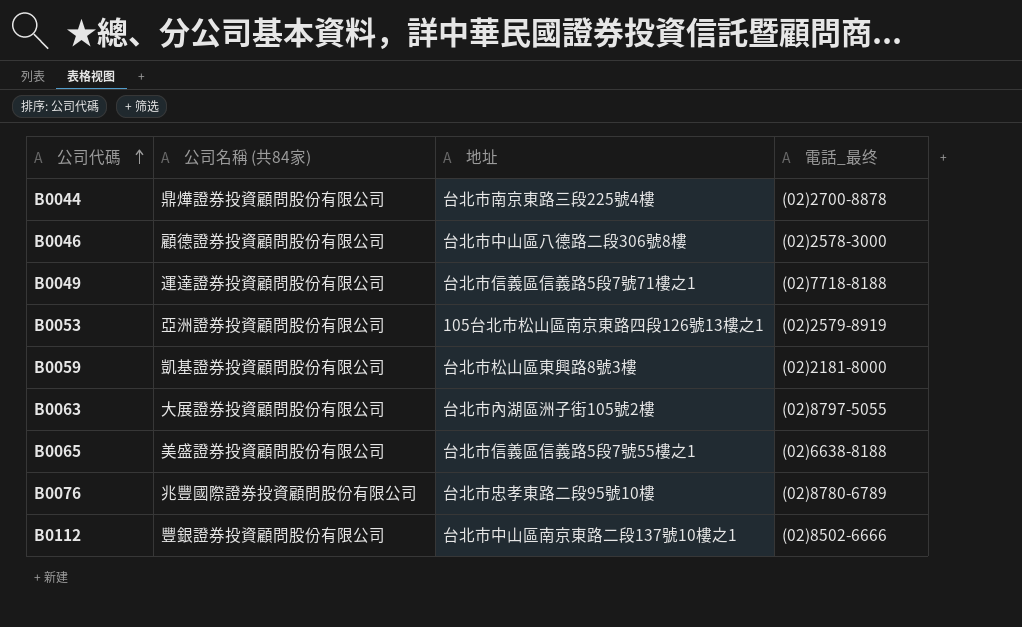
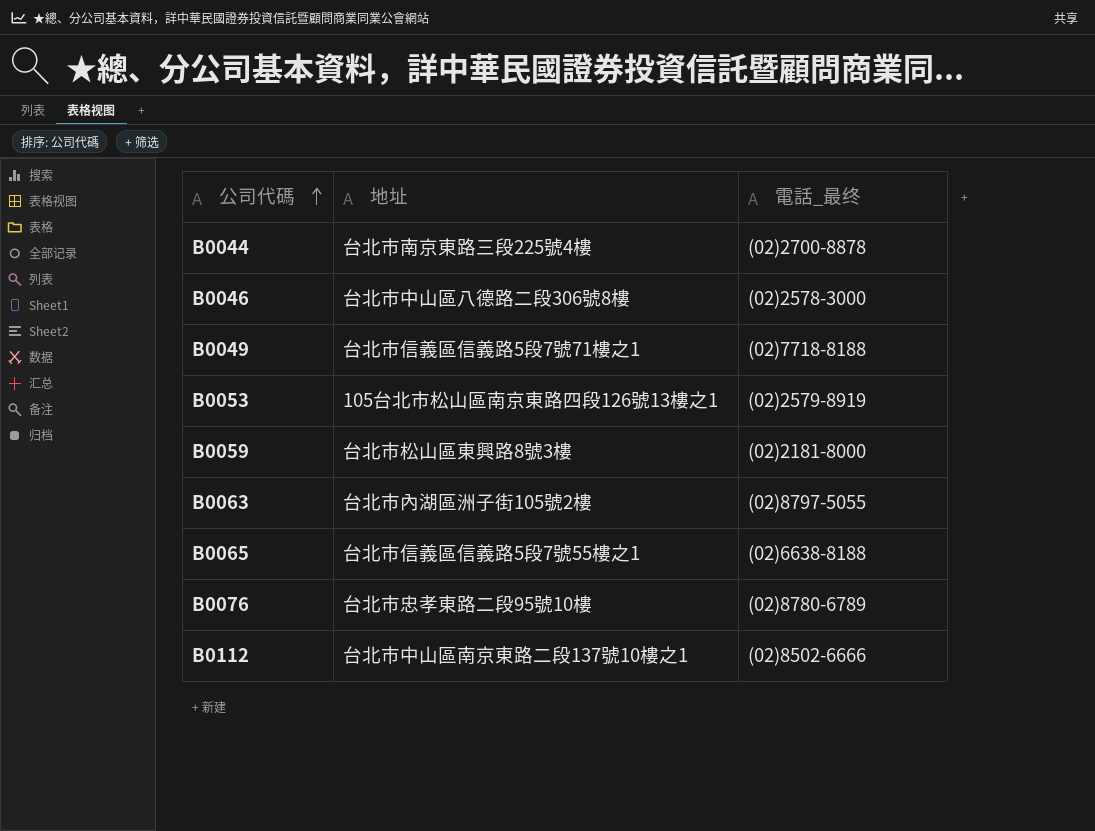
column 公司名稱 (共84家) | position: 2 -> none

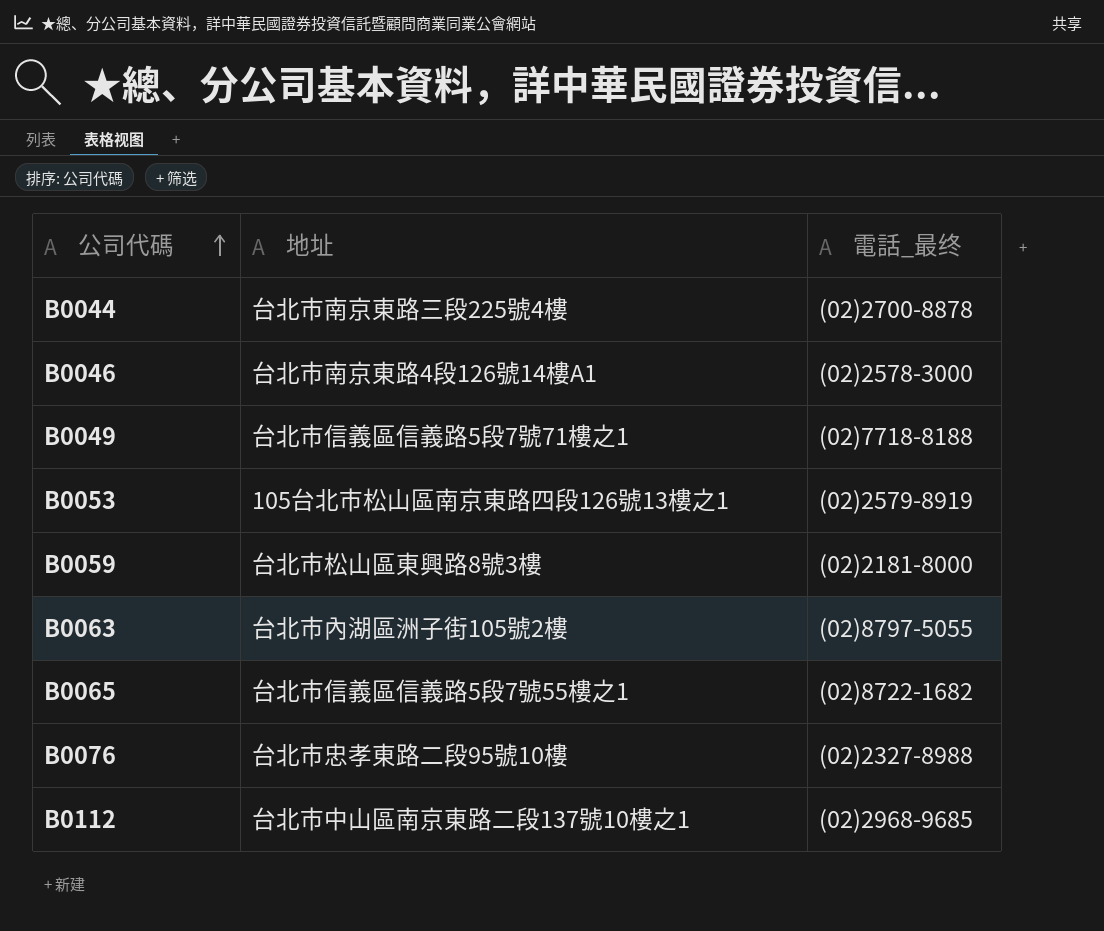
B0046 | 地址: 台北市中山區八德路二段306號8樓 -> 台北市南京東路4段126號14樓A1
B0065 | 電話_最终: (02)6638-8188 -> (02)8722-1682
B0076 | 電話_最终: (02)8780-6789 -> (02)2327-8988
B0112 | 電話_最终: (02)8502-6666 -> (02)2968-9685

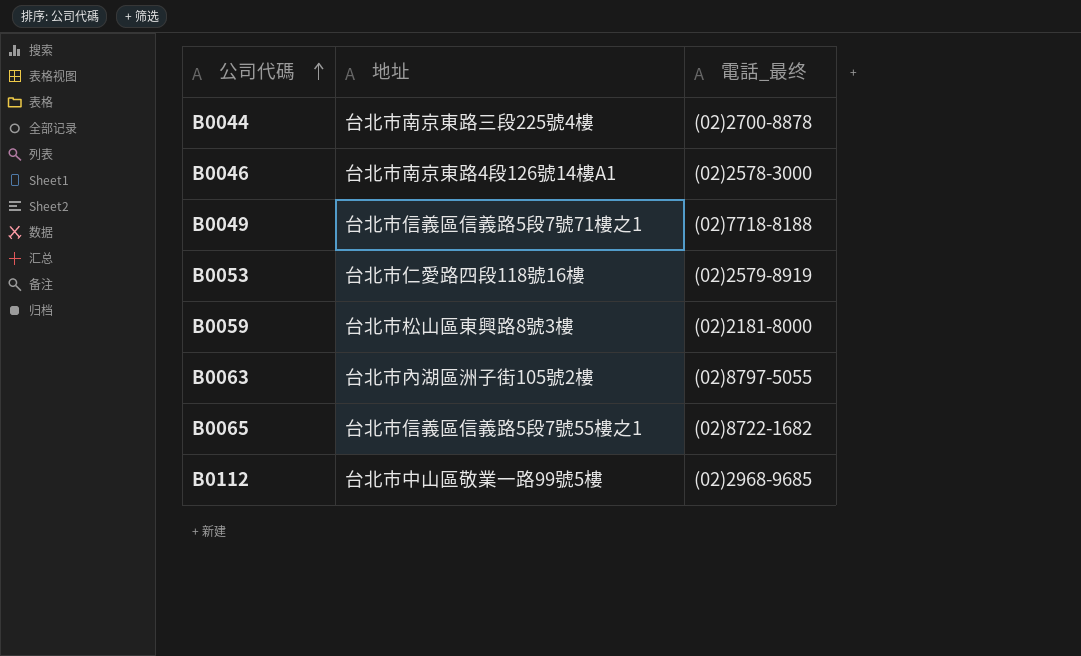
row B0076: 台北市忠孝東路二段95號10樓 | (02)2327-8988 -> none
B0053 | 地址: 105台北市松山區南京東路四段126號13樓之1 -> 台北市仁愛路四段118號16樓
B0112 | 地址: 台北市中山區南京東路二段137號10樓之1 -> 台北市中山區敬業一路99號5樓

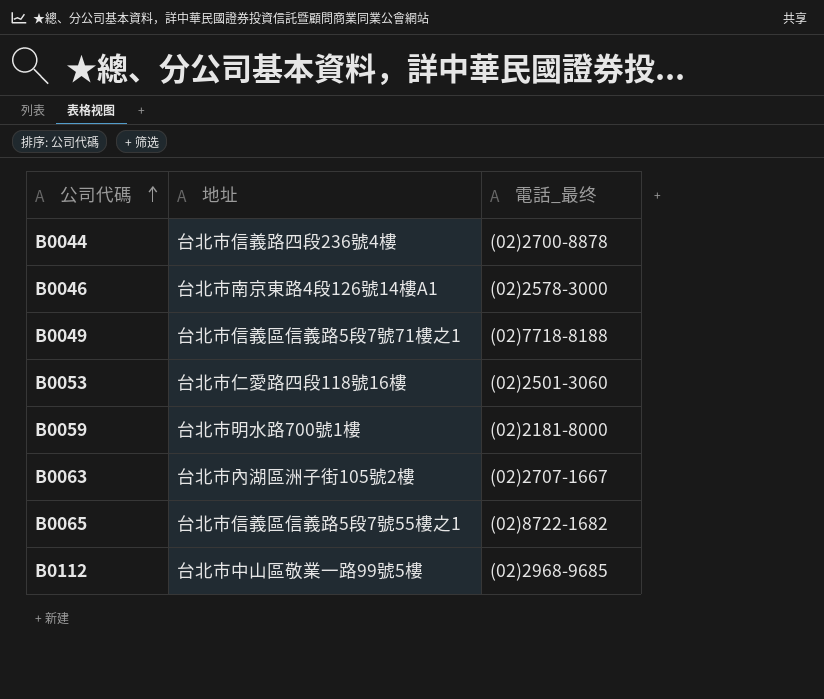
B0044 | 地址: 台北市南京東路三段225號4樓 -> 台北市信義路四段236號4樓
B0053 | 電話_最终: (02)2579-8919 -> (02)2501-3060
B0059 | 地址: 台北市松山區東興路8號3樓 -> 台北市明水路700號1樓
B0063 | 電話_最终: (02)8797-5055 -> (02)2707-1667

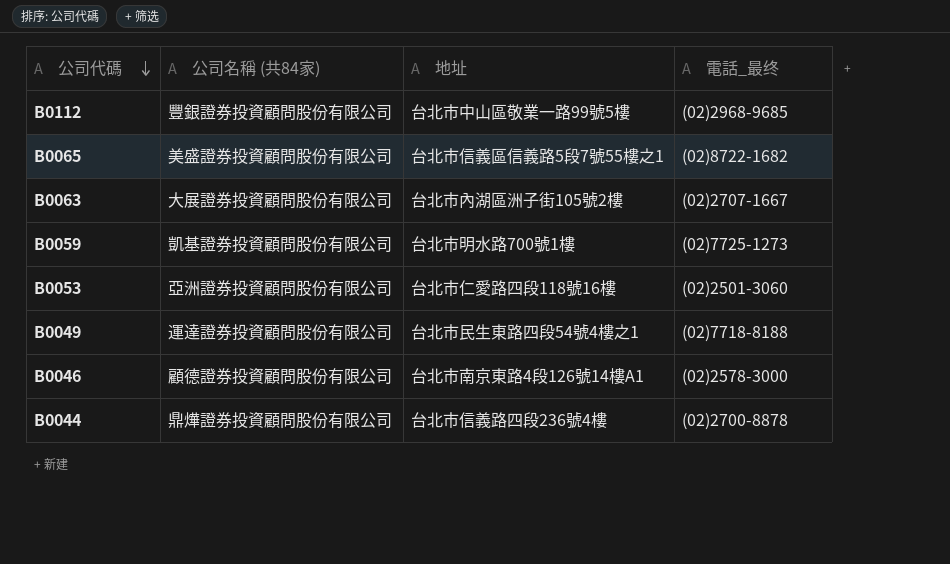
row order: 公司代碼 ascending -> 公司代碼 descending
column 公司名稱 (共84家) | position: none -> 2
B0059 | 電話_最终: (02)2181-8000 -> (02)7725-1273
B0049 | 地址: 台北市信義區信義路5段7號71樓之1 -> 台北市民生東路四段54號4樓之1

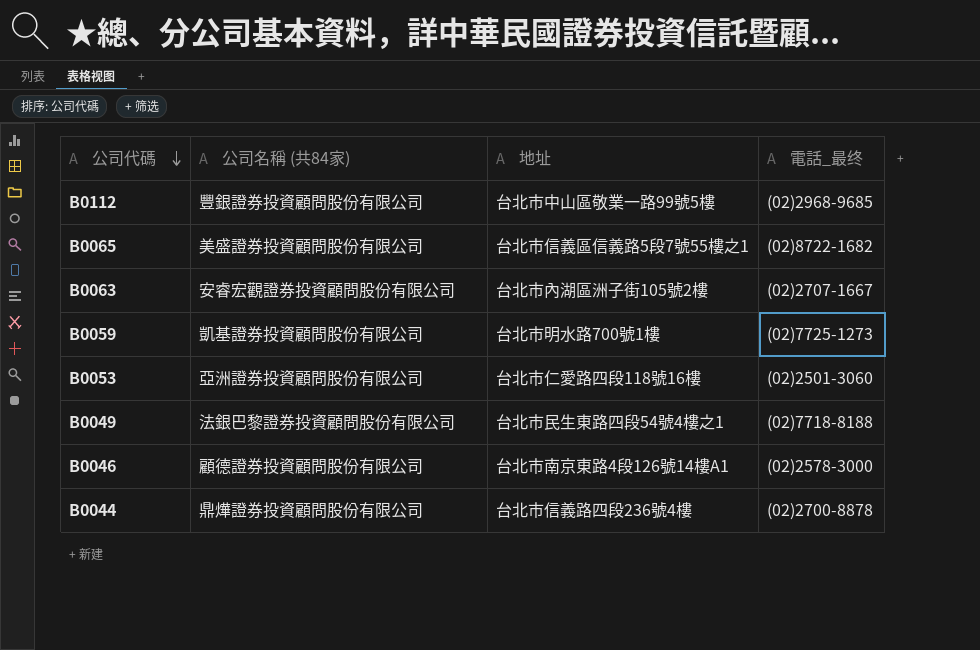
B0063 | 公司名稱 (共84家): 大展證券投資顧問股份有限公司 -> 安睿宏觀證券投資顧問股份有限公司
B0049 | 公司名稱 (共84家): 運達證券投資顧問股份有限公司 -> 法銀巴黎證券投資顧問股份有限公司

